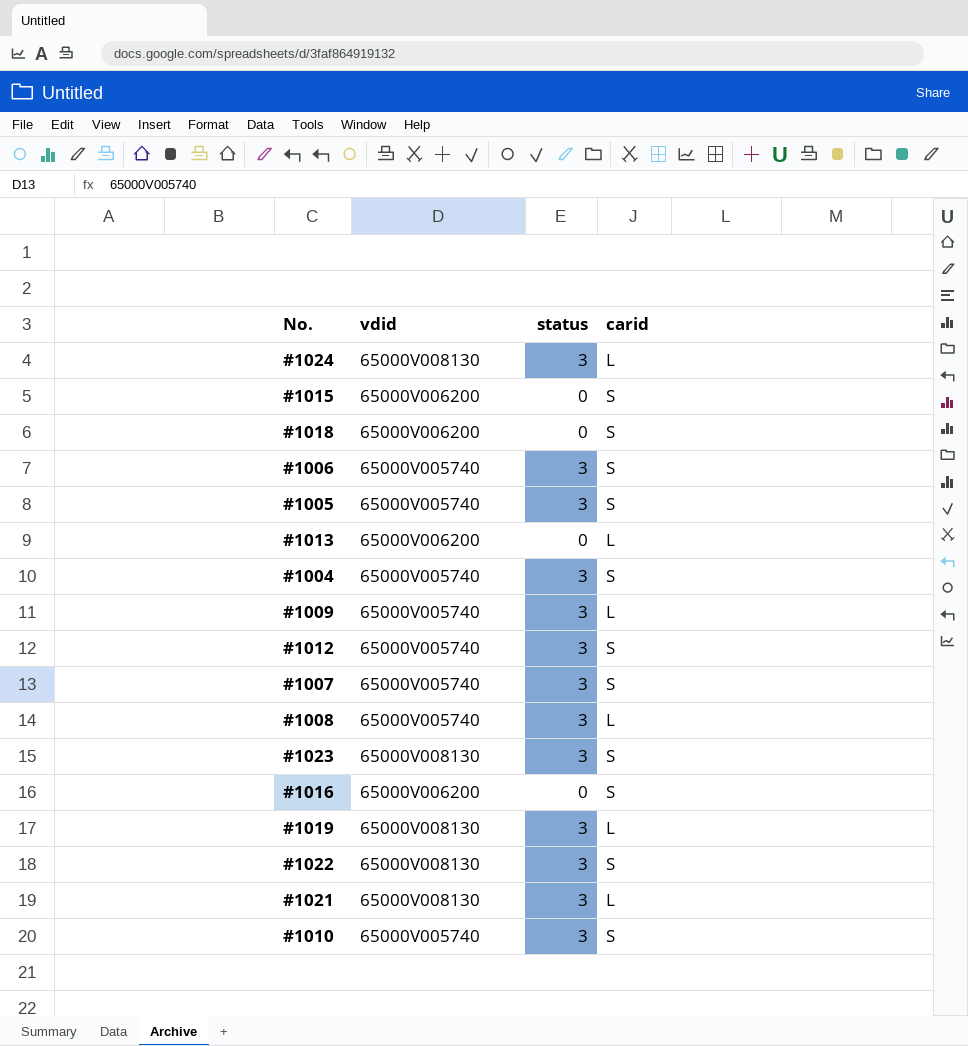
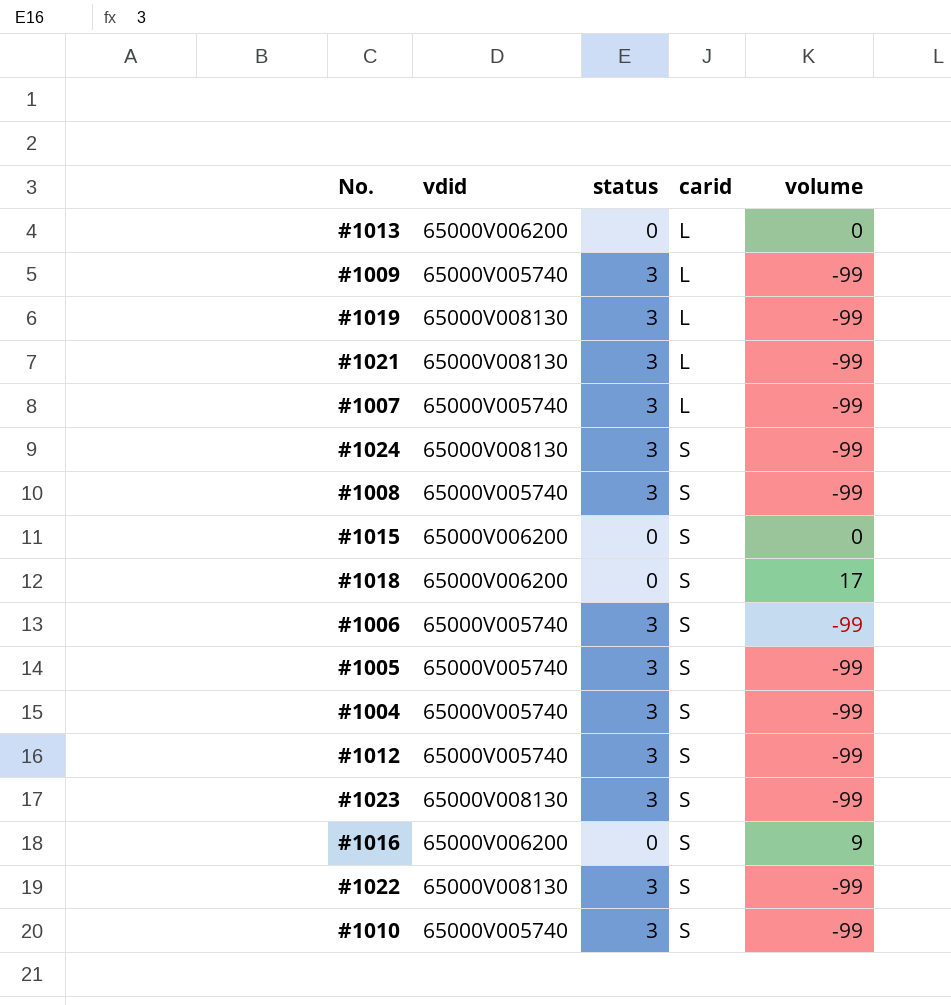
row order: none -> carid ascending
column volume | position: none -> 5
#1007 | carid: S -> L
#1024 | carid: L -> S
#1008 | carid: L -> S

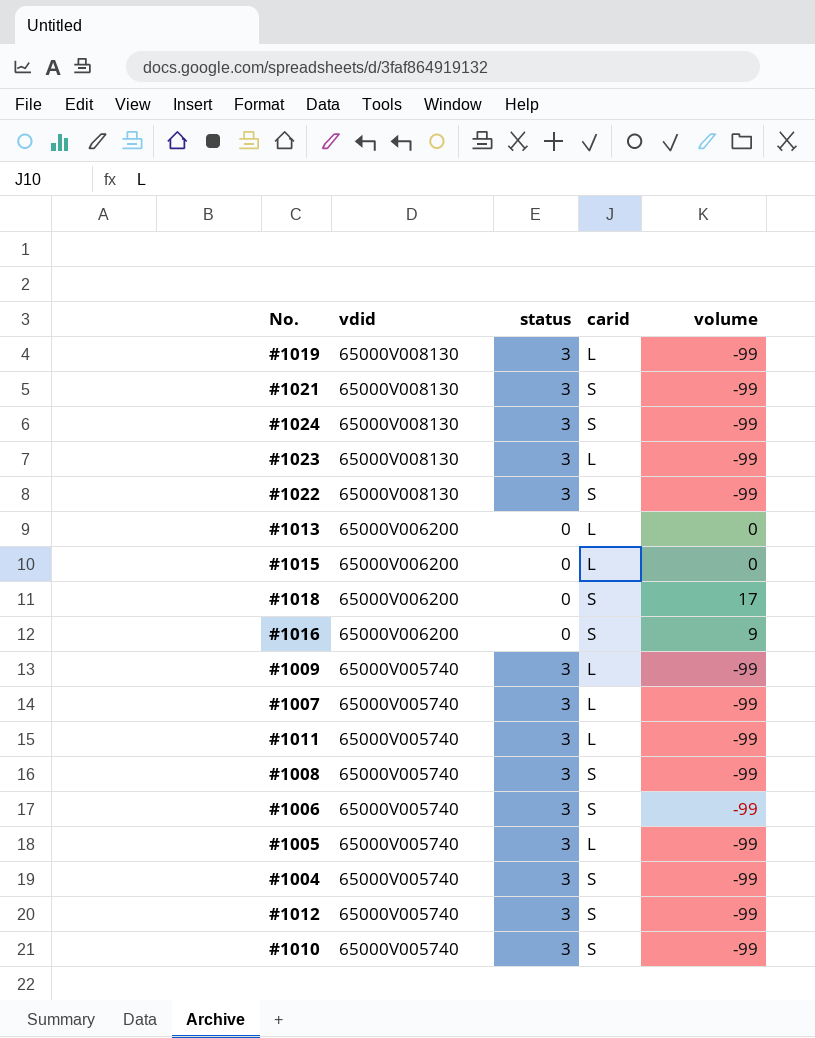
row order: carid ascending -> vdid descending
#1021 | carid: L -> S
#1023 | carid: S -> L
#1015 | carid: S -> L
row #1011: none -> 65000V005740 | 3 | L | -99
#1005 | carid: S -> L

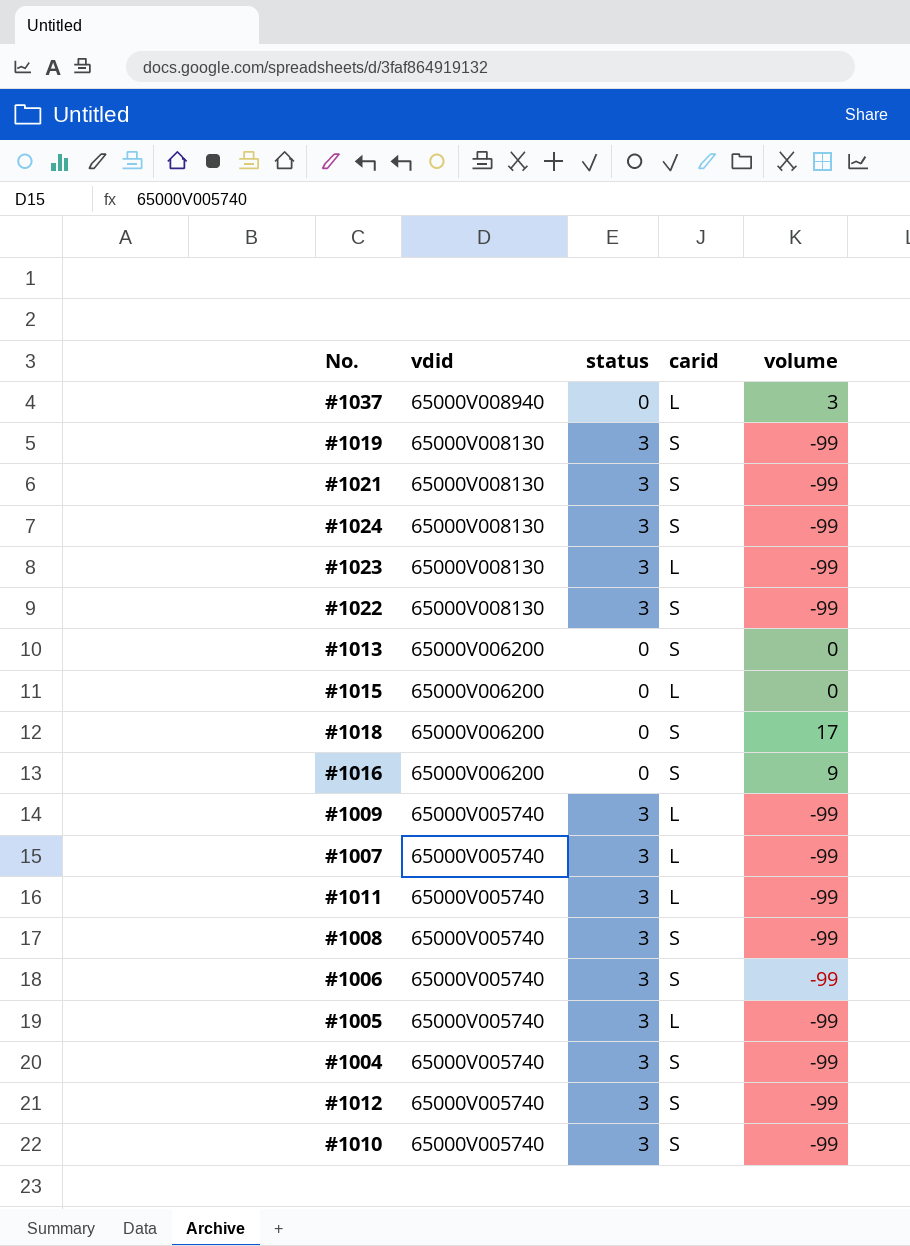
row #1037: none -> 65000V008940 | 0 | L | 3
#1019 | carid: L -> S
#1013 | carid: L -> S

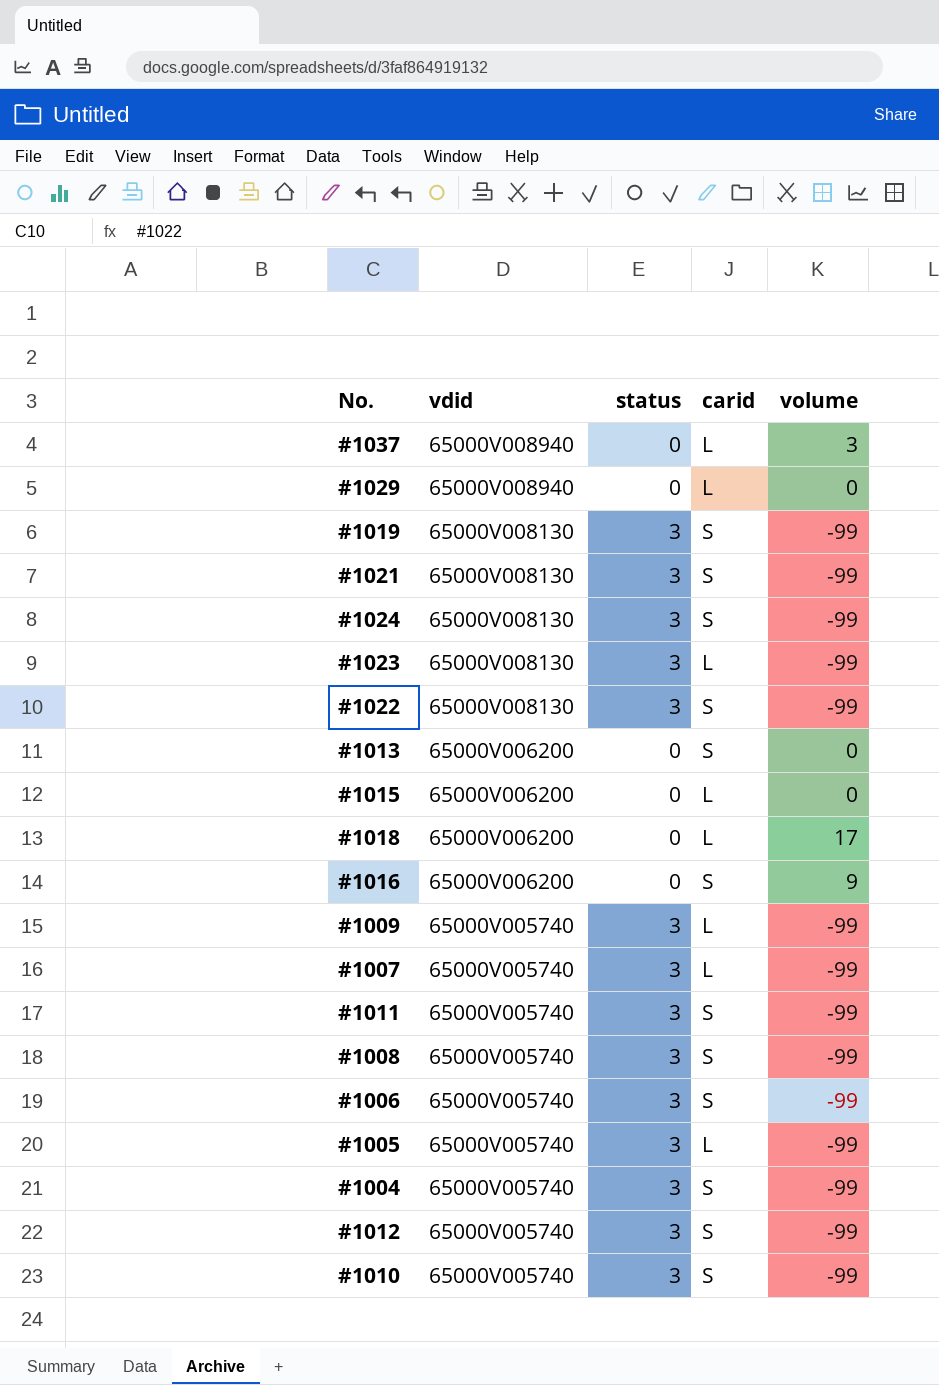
row #1029: none -> 65000V008940 | 0 | L | 0
#1018 | carid: S -> L
#1011 | carid: L -> S

